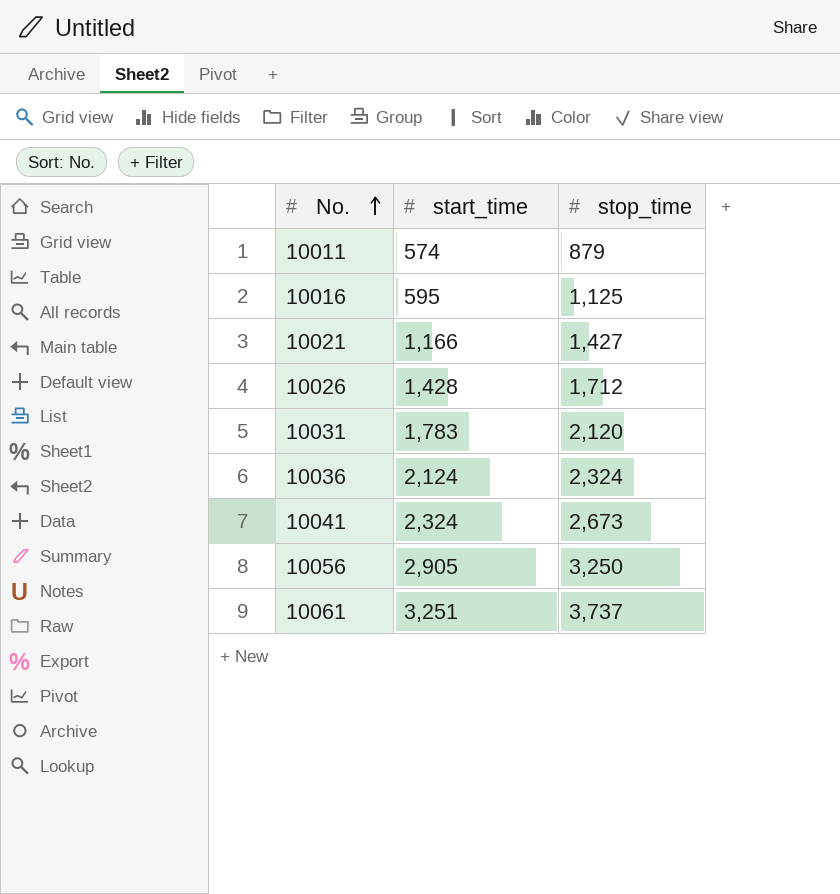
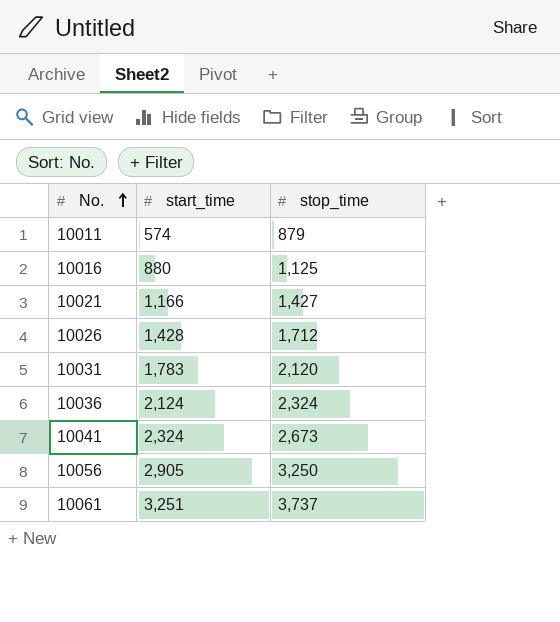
10016 | start_time: 595 -> 880

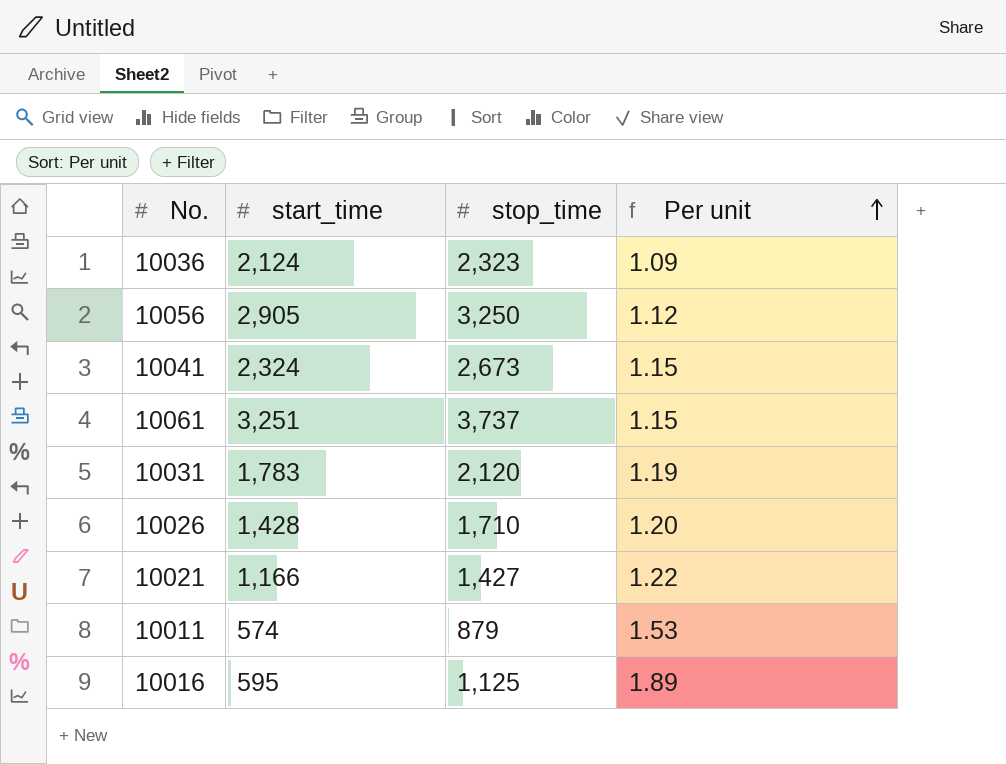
row order: No. ascending -> Per unit ascending
column Per unit | formula: none -> [stop_time] / [start_time]
10036 | stop_time: 2,324 -> 2,323
10026 | stop_time: 1,712 -> 1,710
10016 | start_time: 880 -> 595

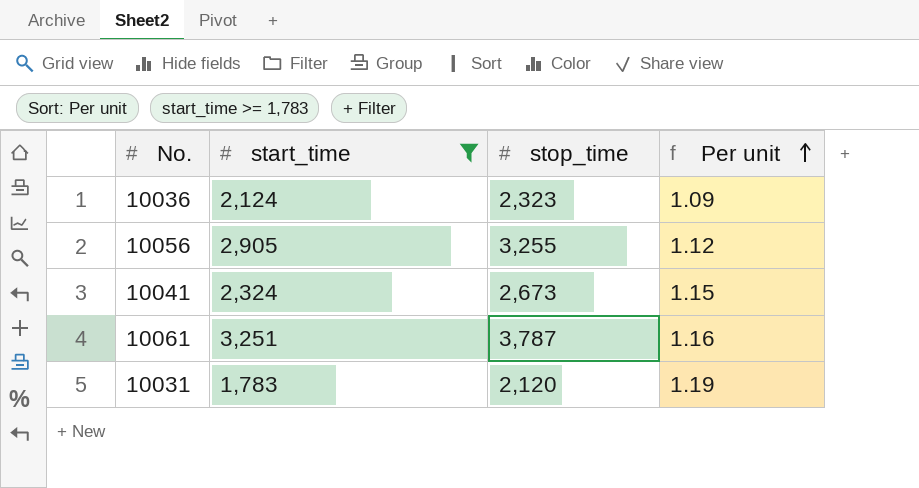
filter: none -> start_time >= 1,783
10056 | stop_time: 3,250 -> 3,255
10061 | stop_time: 3,737 -> 3,787
10061 | Per unit: 1.15 -> 1.16

